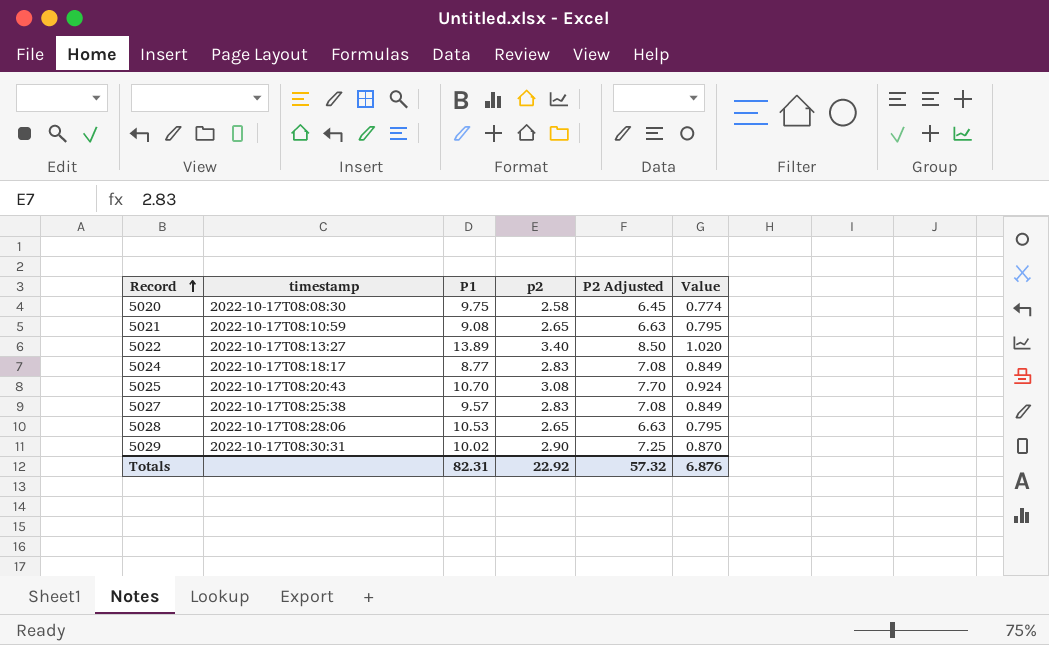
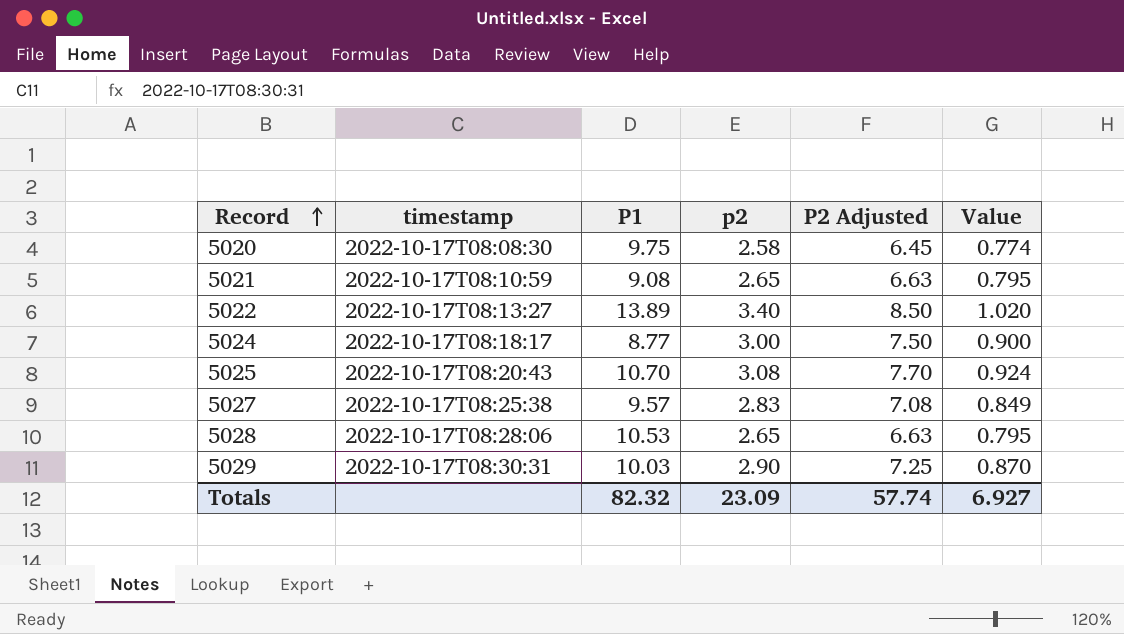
5024 | p2: 2.83 -> 3.00
5024 | P2 Adjusted: 7.08 -> 7.50
5024 | Value: 0.849 -> 0.900
5029 | P1: 10.02 -> 10.03
Totals | P1: 82.31 -> 82.32
Totals | p2: 22.92 -> 23.09
Totals | P2 Adjusted: 57.32 -> 57.74
Totals | Value: 6.876 -> 6.927

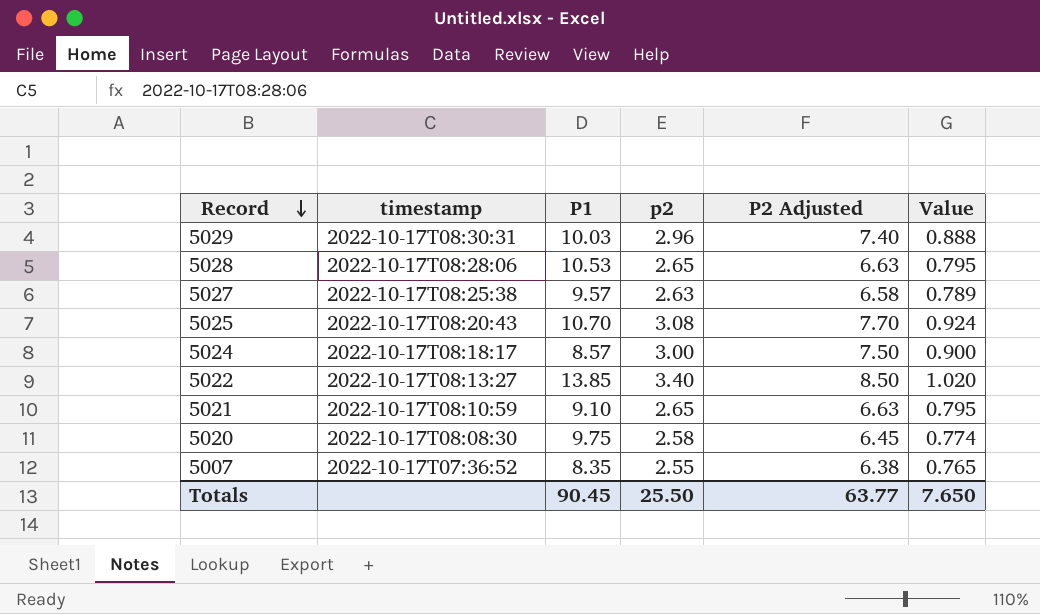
row order: Record ascending -> Record descending
5029 | p2: 2.90 -> 2.96
5029 | P2 Adjusted: 7.25 -> 7.40
5029 | Value: 0.870 -> 0.888
5027 | p2: 2.83 -> 2.63
5027 | P2 Adjusted: 7.08 -> 6.58
5027 | Value: 0.849 -> 0.789
5024 | P1: 8.77 -> 8.57
5022 | P1: 13.89 -> 13.85
5021 | P1: 9.08 -> 9.10
row 5007: none -> 2022-10-17T07:36:52 | 8.35 | 2.55 | 6.38 | 0.765
Totals | P1: 82.32 -> 90.45
Totals | p2: 23.09 -> 25.50
Totals | P2 Adjusted: 57.74 -> 63.77
Totals | Value: 6.927 -> 7.650

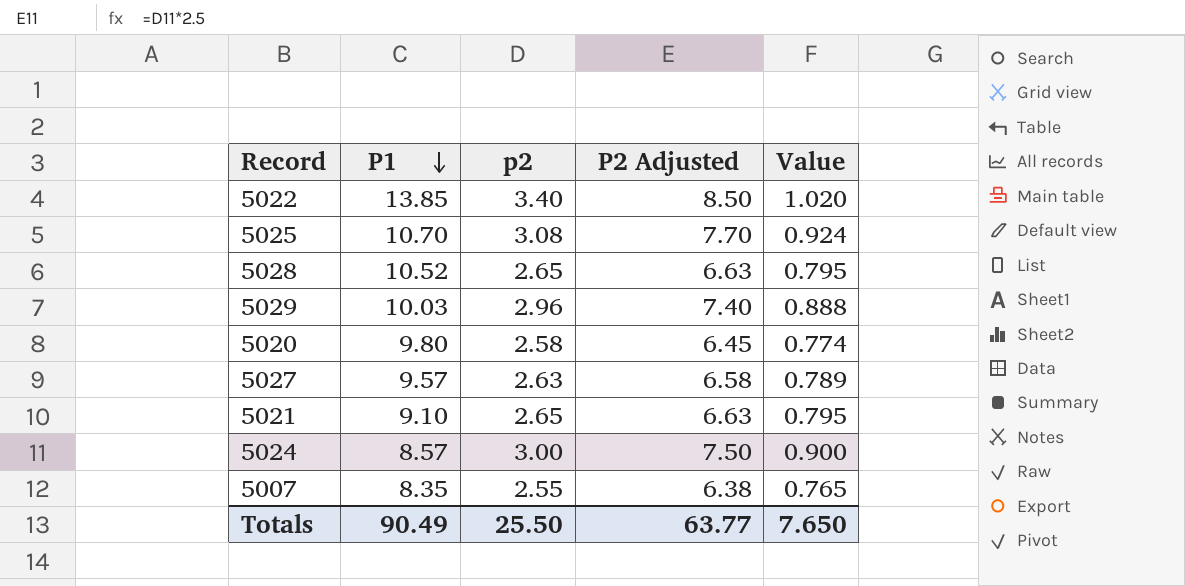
row order: Record descending -> P1 descending
column timestamp | position: 2 -> none
5028 | P1: 10.53 -> 10.52
5020 | P1: 9.75 -> 9.80
Totals | P1: 90.45 -> 90.49

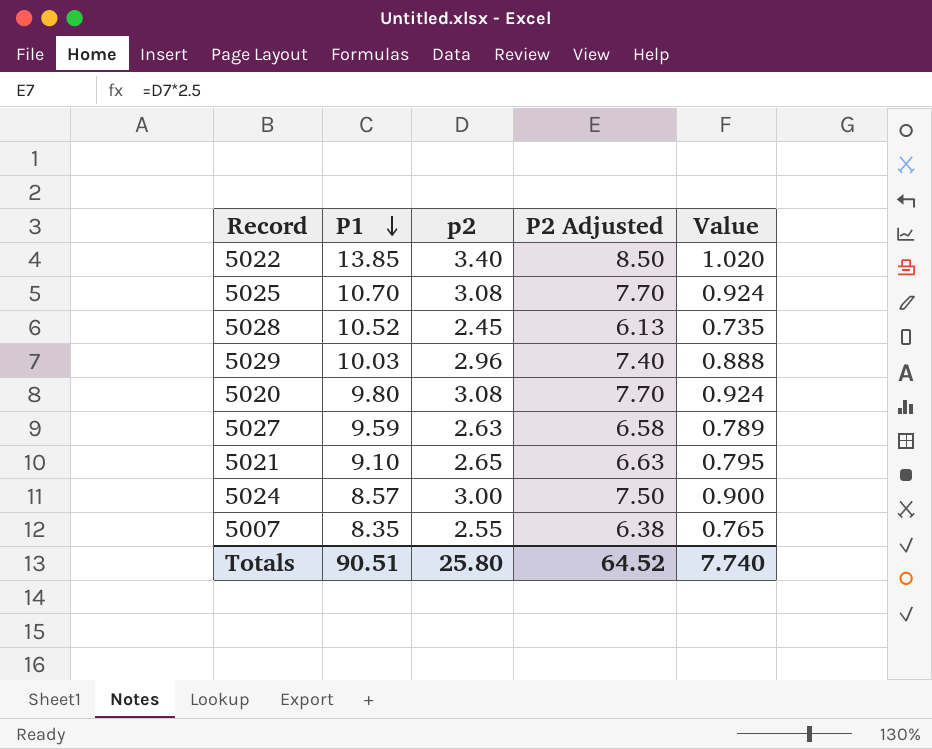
5028 | p2: 2.65 -> 2.45
5028 | P2 Adjusted: 6.63 -> 6.13
5028 | Value: 0.795 -> 0.735
5020 | p2: 2.58 -> 3.08
5020 | P2 Adjusted: 6.45 -> 7.70
5020 | Value: 0.774 -> 0.924
5027 | P1: 9.57 -> 9.59
Totals | P1: 90.49 -> 90.51
Totals | p2: 25.50 -> 25.80
Totals | P2 Adjusted: 63.77 -> 64.52
Totals | Value: 7.650 -> 7.740

